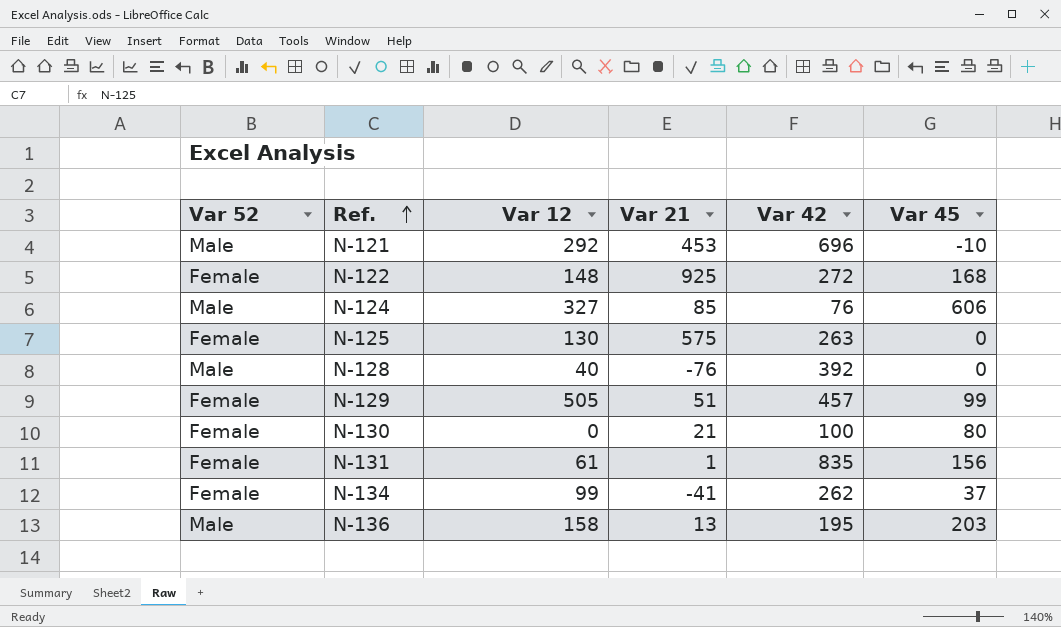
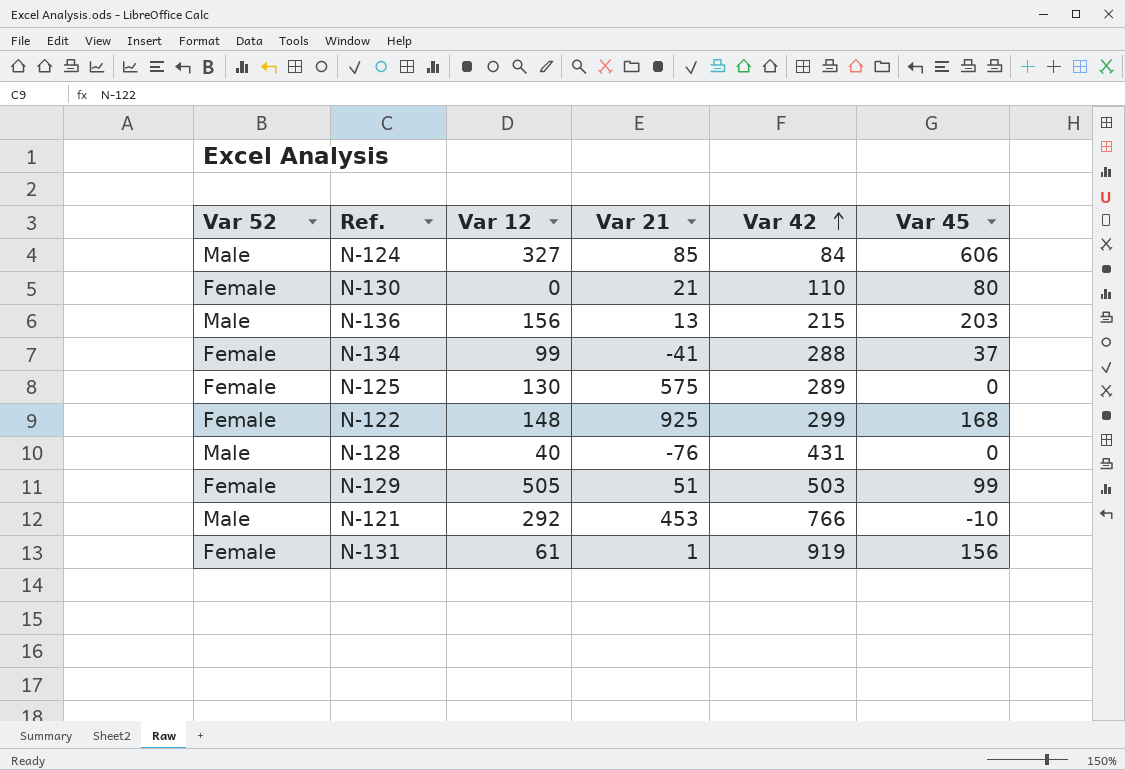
row order: Ref. ascending -> Var 42 ascending
N-124 | Var 42: 76 -> 84
N-130 | Var 42: 100 -> 110
N-136 | Var 12: 158 -> 156
N-136 | Var 42: 195 -> 215
N-134 | Var 42: 262 -> 288
N-125 | Var 42: 263 -> 289
N-122 | Var 42: 272 -> 299
N-128 | Var 42: 392 -> 431
N-129 | Var 42: 457 -> 503
N-121 | Var 42: 696 -> 766
N-131 | Var 42: 835 -> 919

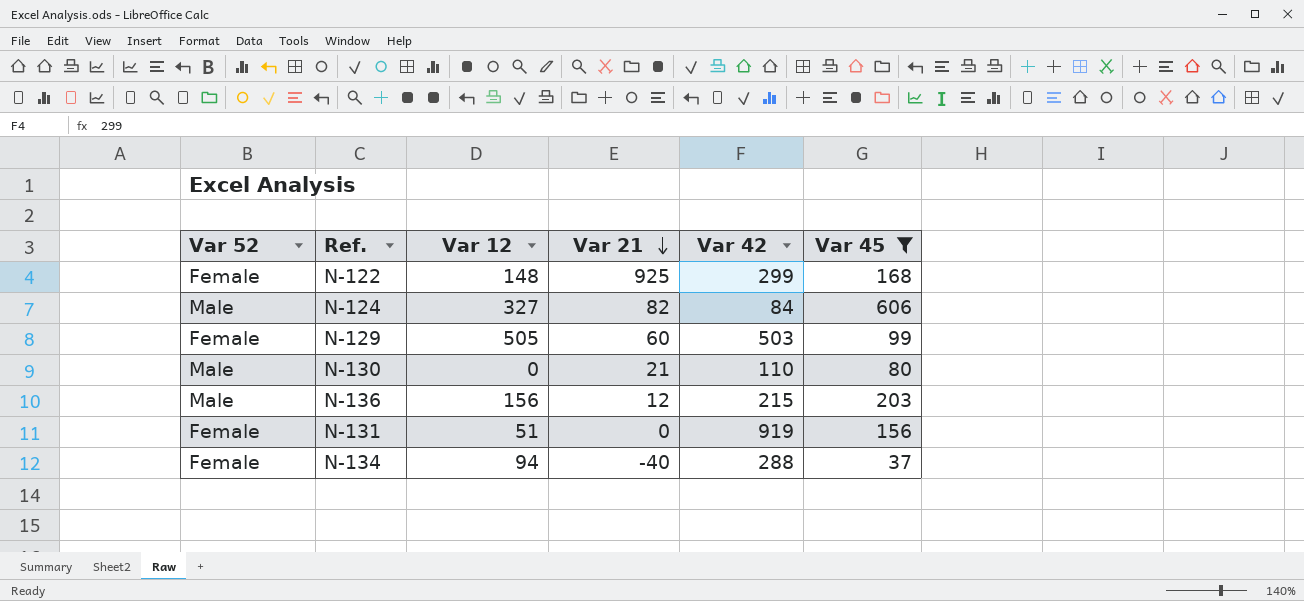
filter: none -> Var 45 >= 37
row order: Var 42 ascending -> Var 21 descending
N-124 | Var 21: 85 -> 82
N-129 | Var 21: 51 -> 60
N-130 | Var 52: Female -> Male
N-136 | Var 21: 13 -> 12
N-131 | Var 12: 61 -> 51
N-131 | Var 21: 1 -> 0
N-134 | Var 12: 99 -> 94
N-134 | Var 21: -41 -> -40

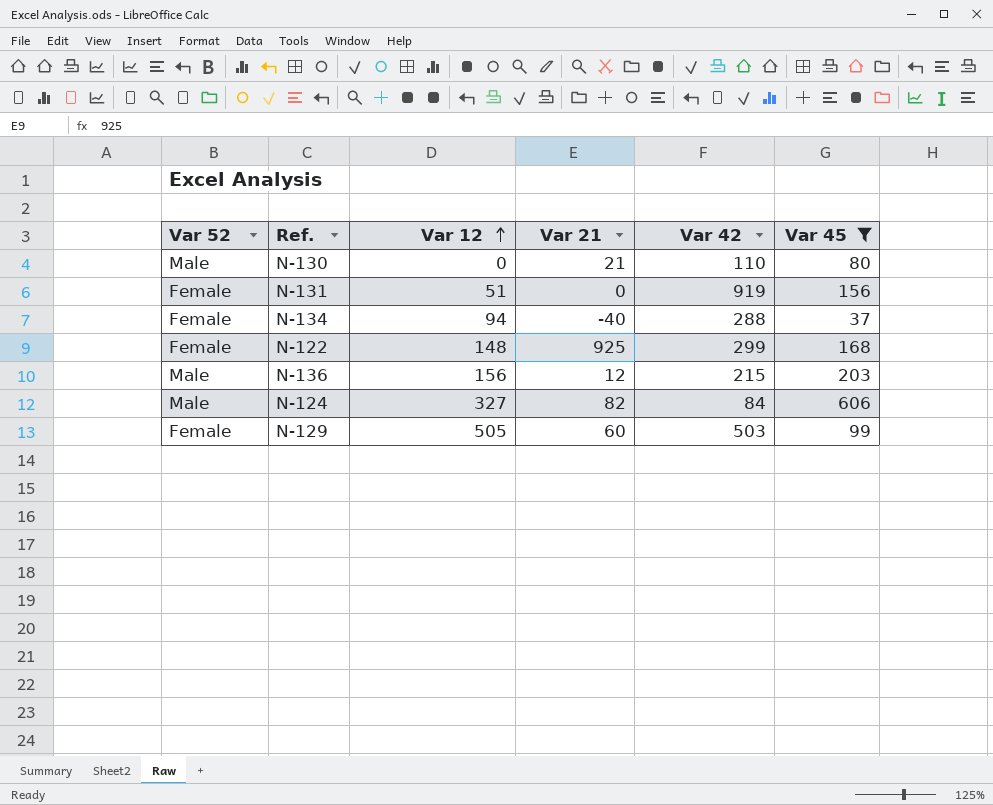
row order: Var 21 descending -> Var 12 ascending

